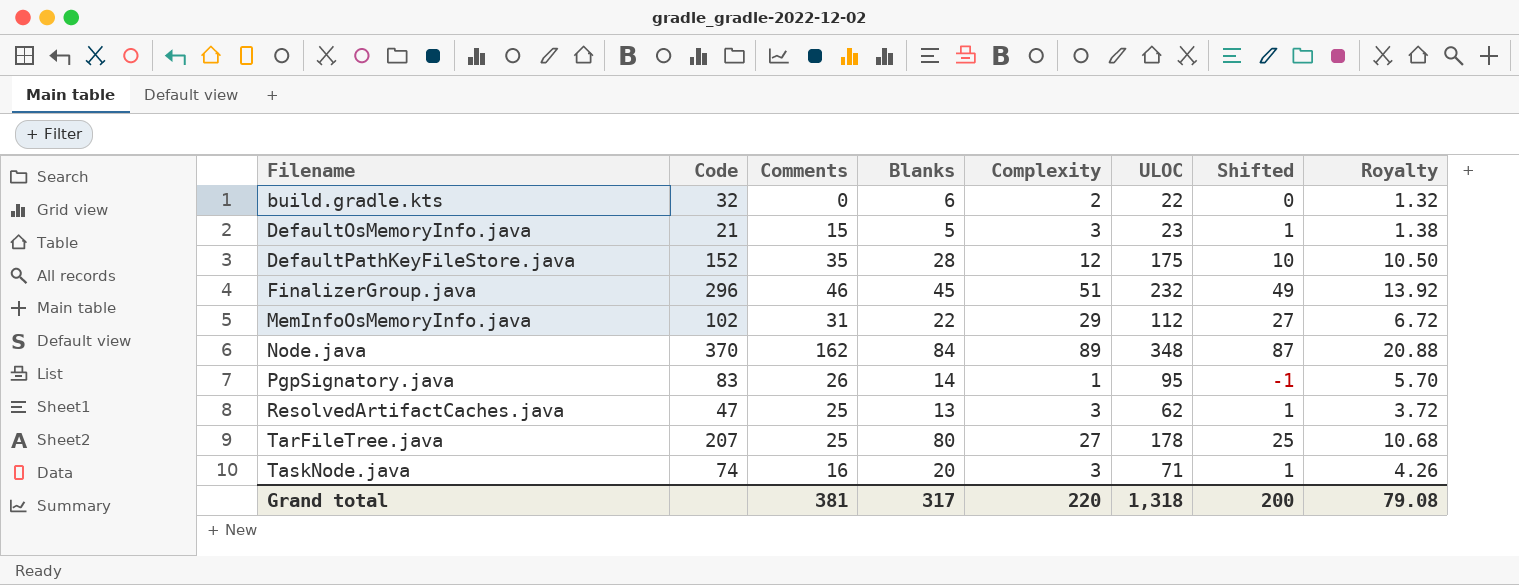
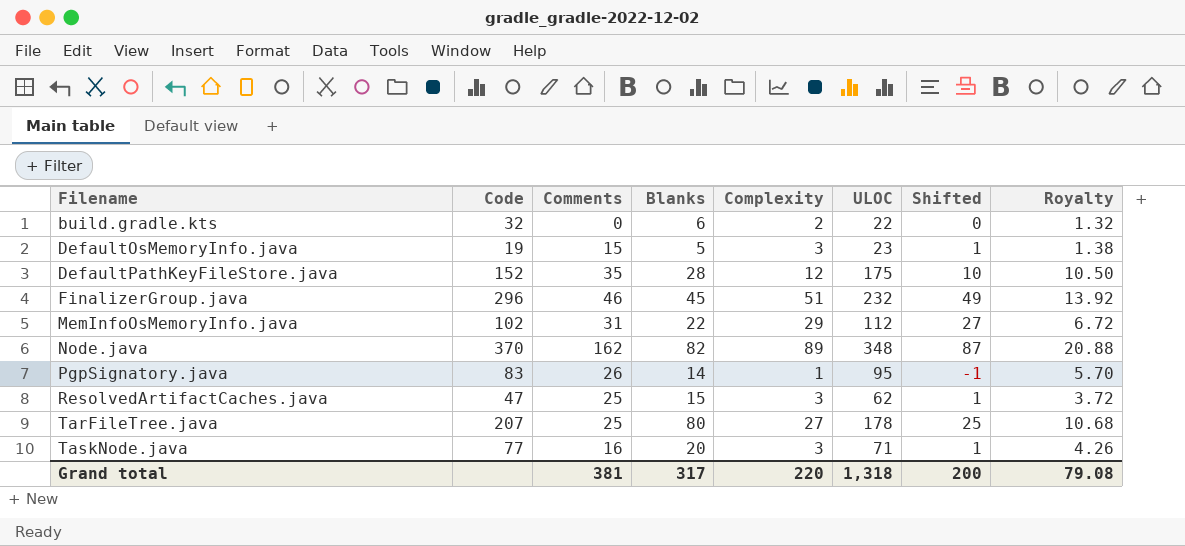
DefaultOsMemoryInfo.java | Code: 21 -> 19
Node.java | Blanks: 84 -> 82
ResolvedArtifactCaches.java | Blanks: 13 -> 15
TaskNode.java | Code: 74 -> 77

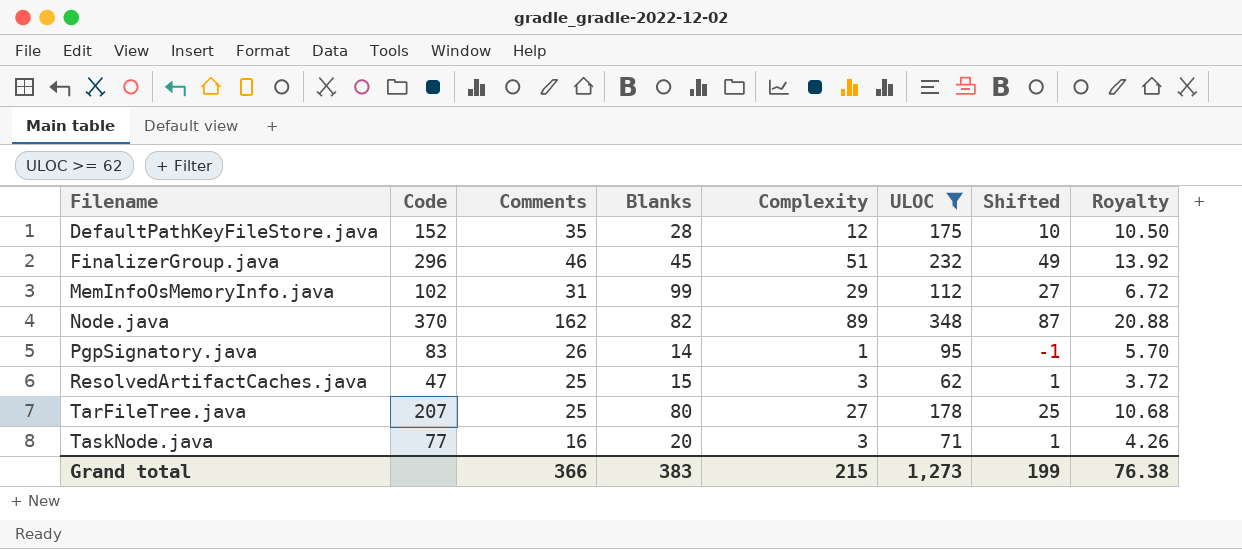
filter: none -> ULOC >= 62
MemInfoOsMemoryInfo.java | Blanks: 22 -> 99
Grand total | Comments: 381 -> 366
Grand total | Blanks: 317 -> 383
Grand total | Complexity: 220 -> 215
Grand total | ULOC: 1,318 -> 1,273
Grand total | Shifted: 200 -> 199
Grand total | Royalty: 79.08 -> 76.38

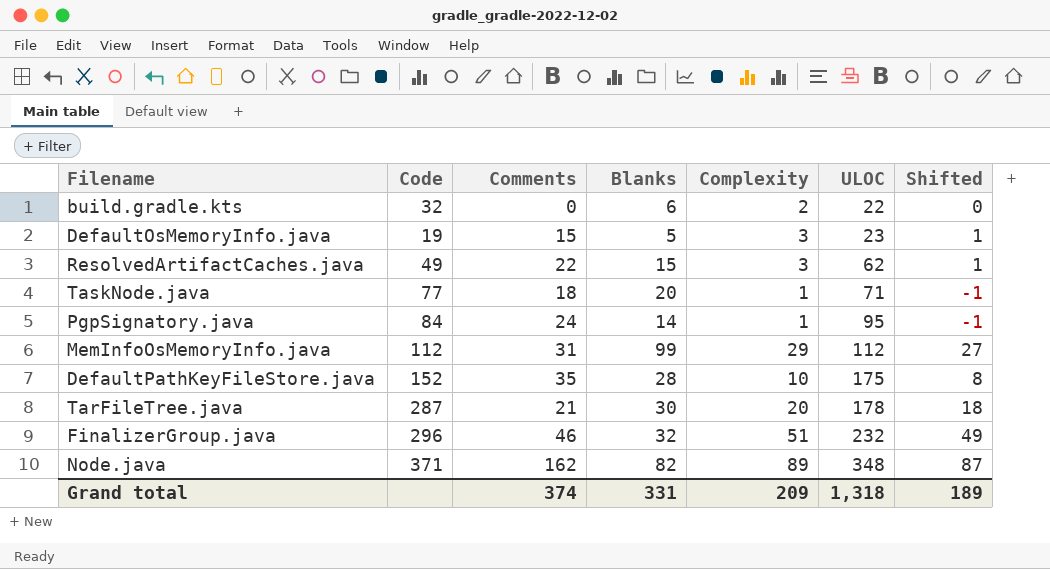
filter: ULOC >= 62 -> none
row order: Filename ascending -> ULOC ascending
column Royalty | formula: [ULOC] * 0.06 -> none
ResolvedArtifactCaches.java | Code: 47 -> 49
ResolvedArtifactCaches.java | Comments: 25 -> 22
TaskNode.java | Comments: 16 -> 18
TaskNode.java | Complexity: 3 -> 1
TaskNode.java | Shifted: 1 -> -1
PgpSignatory.java | Code: 83 -> 84
PgpSignatory.java | Comments: 26 -> 24
MemInfoOsMemoryInfo.java | Code: 102 -> 112
DefaultPathKeyFileStore.java | Complexity: 12 -> 10
DefaultPathKeyFileStore.java | Shifted: 10 -> 8
TarFileTree.java | Code: 207 -> 287
TarFileTree.java | Comments: 25 -> 21
TarFileTree.java | Blanks: 80 -> 30
TarFileTree.java | Complexity: 27 -> 20
TarFileTree.java | Shifted: 25 -> 18
FinalizerGroup.java | Blanks: 45 -> 32
Node.java | Code: 370 -> 371
Grand total | Comments: 366 -> 374
Grand total | Blanks: 383 -> 331
Grand total | Complexity: 215 -> 209
Grand total | ULOC: 1,273 -> 1,318
Grand total | Shifted: 199 -> 189

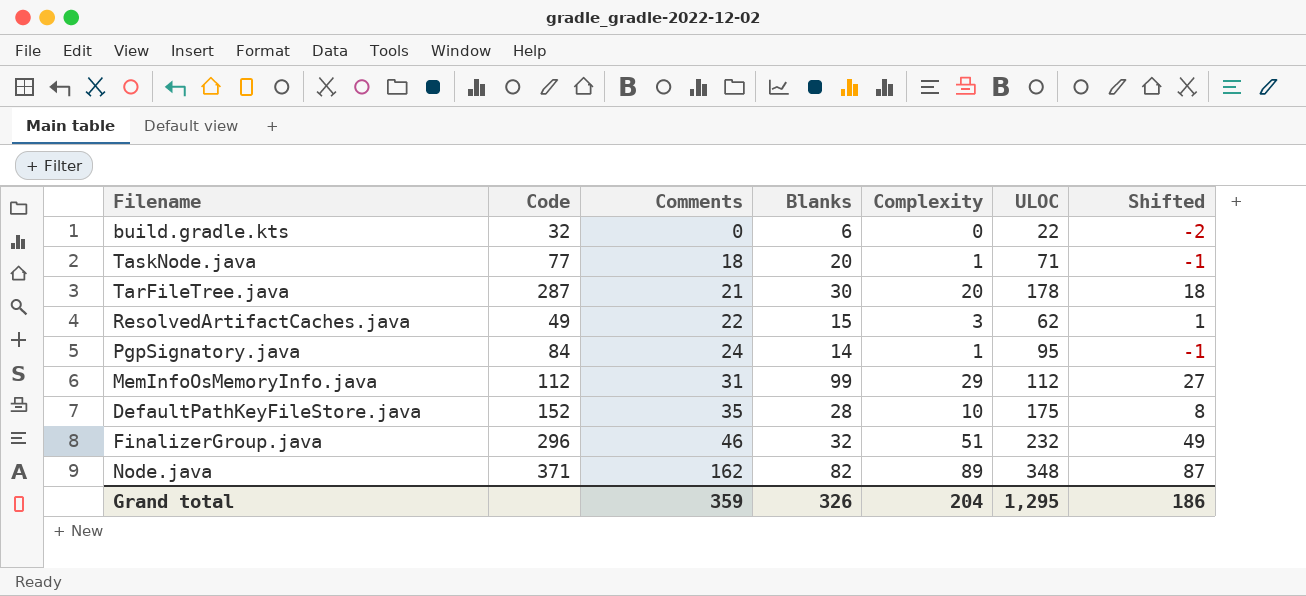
row order: ULOC ascending -> Comments ascending
row DefaultOsMemoryInfo.java: 19 | 15 | 5 | 3 | 23 | 1 -> none
build.gradle.kts | Complexity: 2 -> 0
build.gradle.kts | Shifted: 0 -> -2
Grand total | Comments: 374 -> 359
Grand total | Blanks: 331 -> 326
Grand total | Complexity: 209 -> 204
Grand total | ULOC: 1,318 -> 1,295
Grand total | Shifted: 189 -> 186

